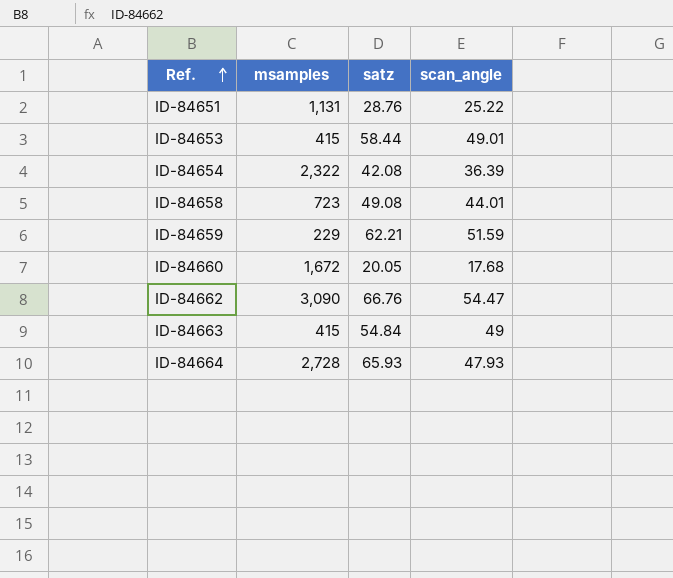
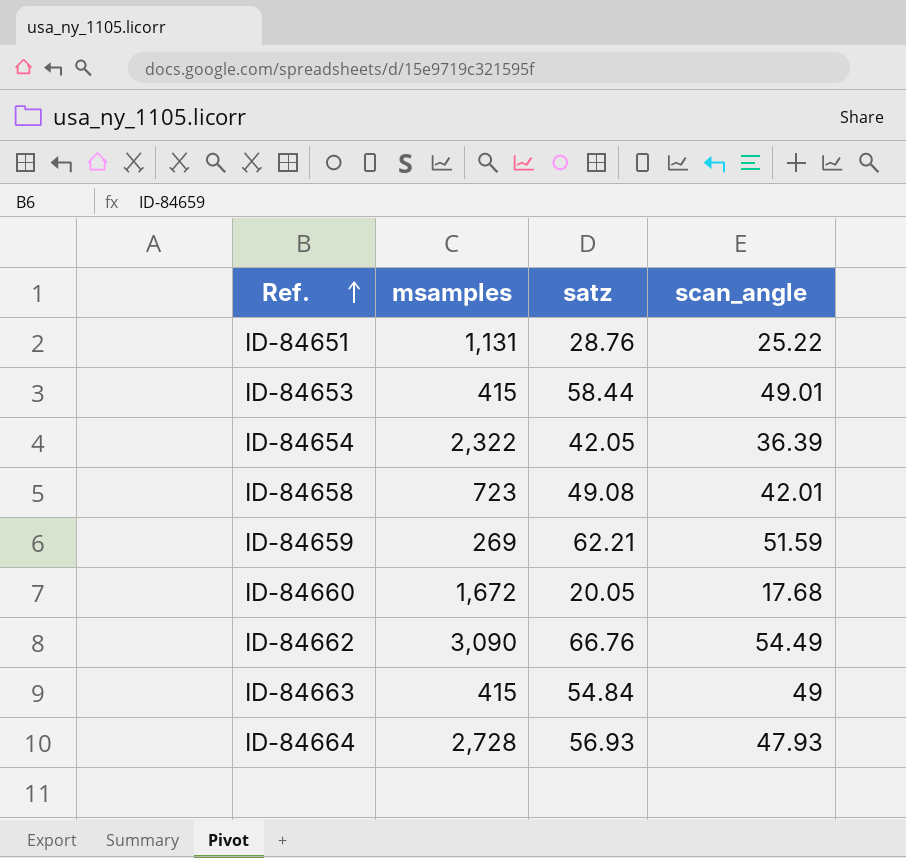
ID-84654 | satz: 42.08 -> 42.05
ID-84658 | scan_angle: 44.01 -> 42.01
ID-84659 | msamples: 229 -> 269
ID-84662 | scan_angle: 54.47 -> 54.49
ID-84664 | satz: 65.93 -> 56.93

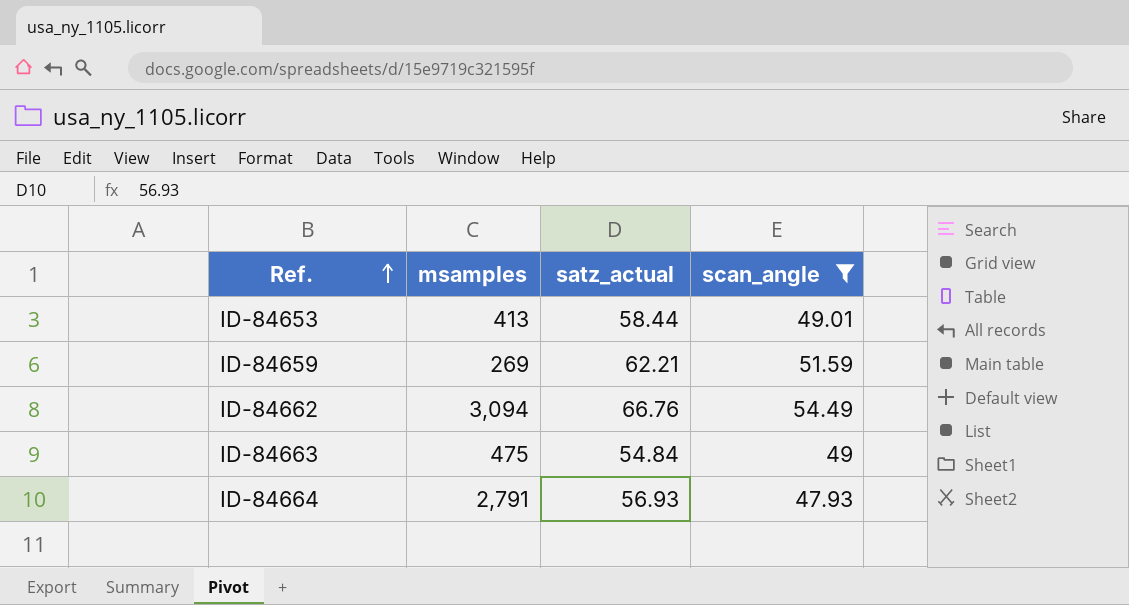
filter: none -> scan_angle >= 47.93
column name: satz -> satz_actual
ID-84653 | msamples: 415 -> 413
ID-84662 | msamples: 3,090 -> 3,094
ID-84663 | msamples: 415 -> 475
ID-84664 | msamples: 2,728 -> 2,791

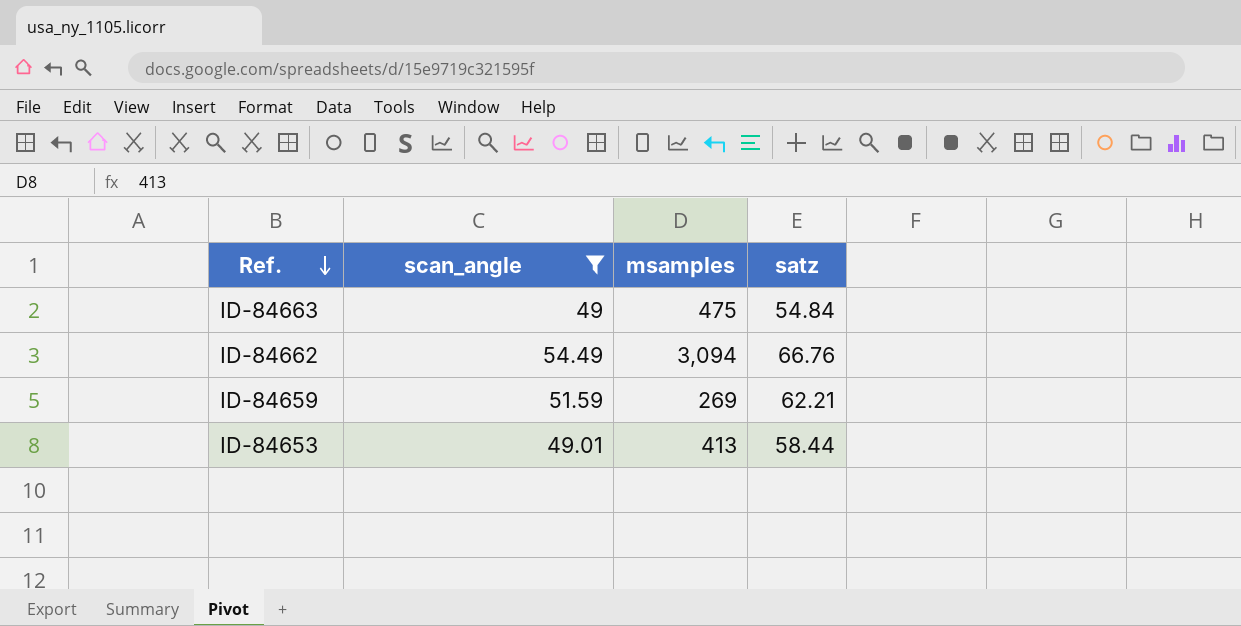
row order: Ref. ascending -> Ref. descending
column scan_angle | position: 4 -> 2
column name: satz_actual -> satz
row ID-84664: 2,791 | 56.93 | 47.93 -> none

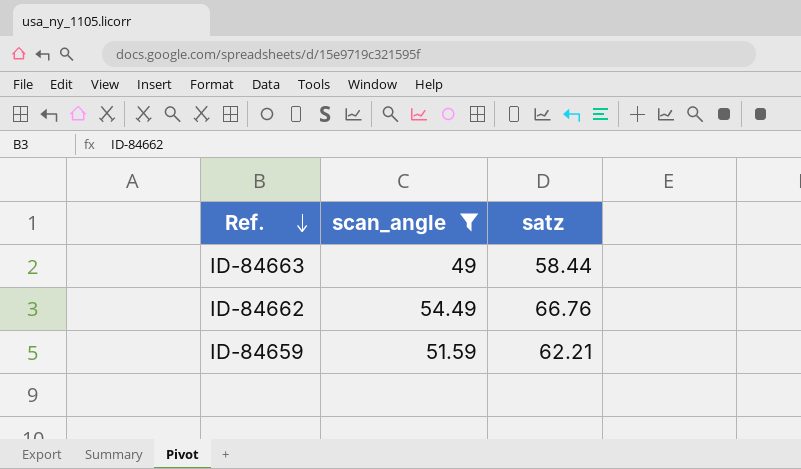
column msamples | position: 3 -> none
row ID-84653: 49.01 | 413 | 58.44 -> none
ID-84663 | satz: 54.84 -> 58.44

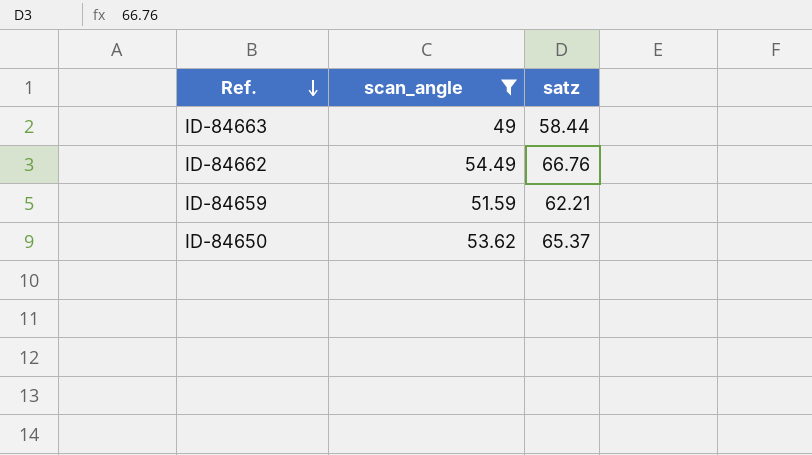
row ID-84650: none -> 53.62 | 65.37

